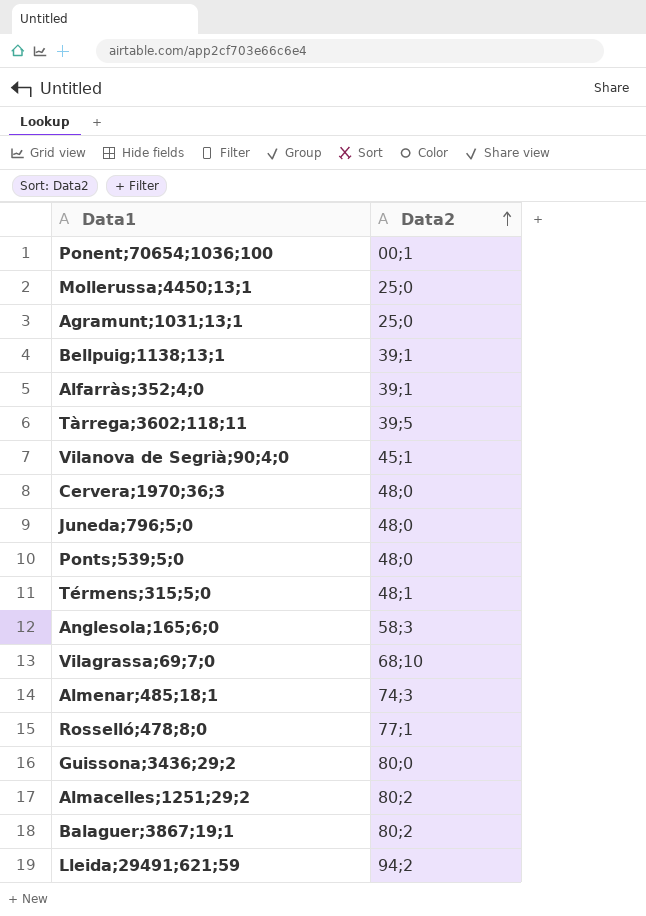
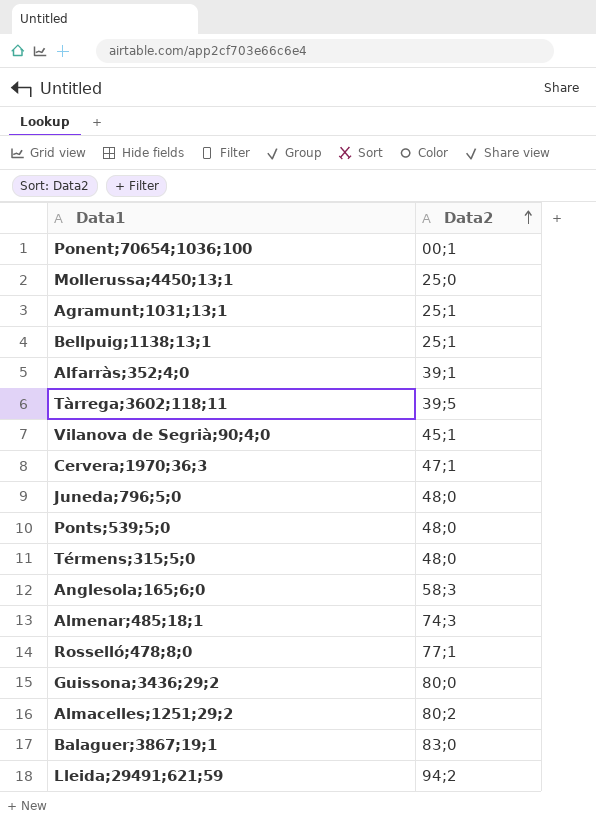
row Vilagrassa;69;7;0: 68;10 -> none
Agramunt;1031;13;1 | Data2: 25;0 -> 25;1
Bellpuig;1138;13;1 | Data2: 39;1 -> 25;1
Cervera;1970;36;3 | Data2: 48;0 -> 47;1
Térmens;315;5;0 | Data2: 48;1 -> 48;0
Balaguer;3867;19;1 | Data2: 80;2 -> 83;0

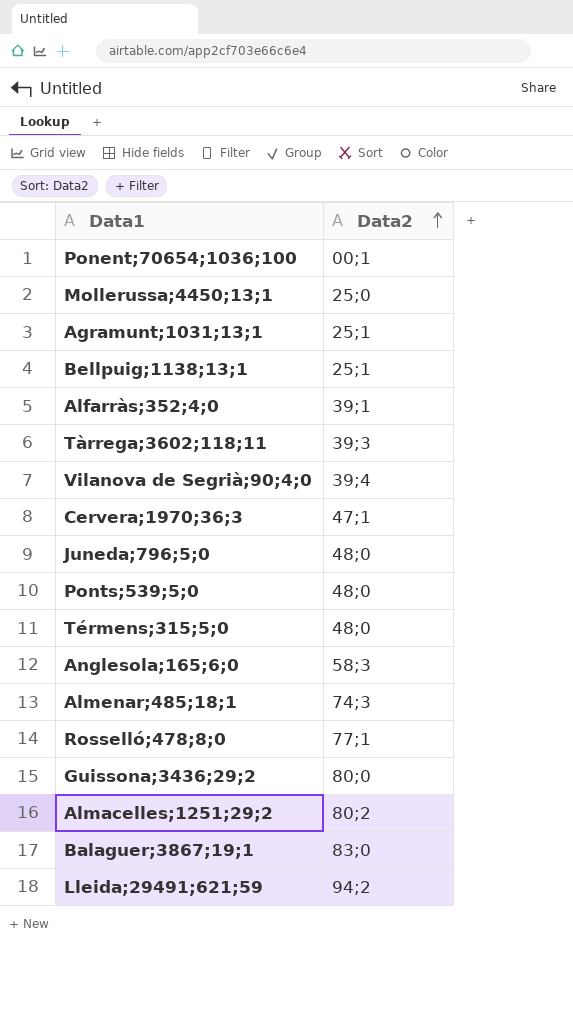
Tàrrega;3602;118;11 | Data2: 39;5 -> 39;3
Vilanova de Segrià;90;4;0 | Data2: 45;1 -> 39;4

